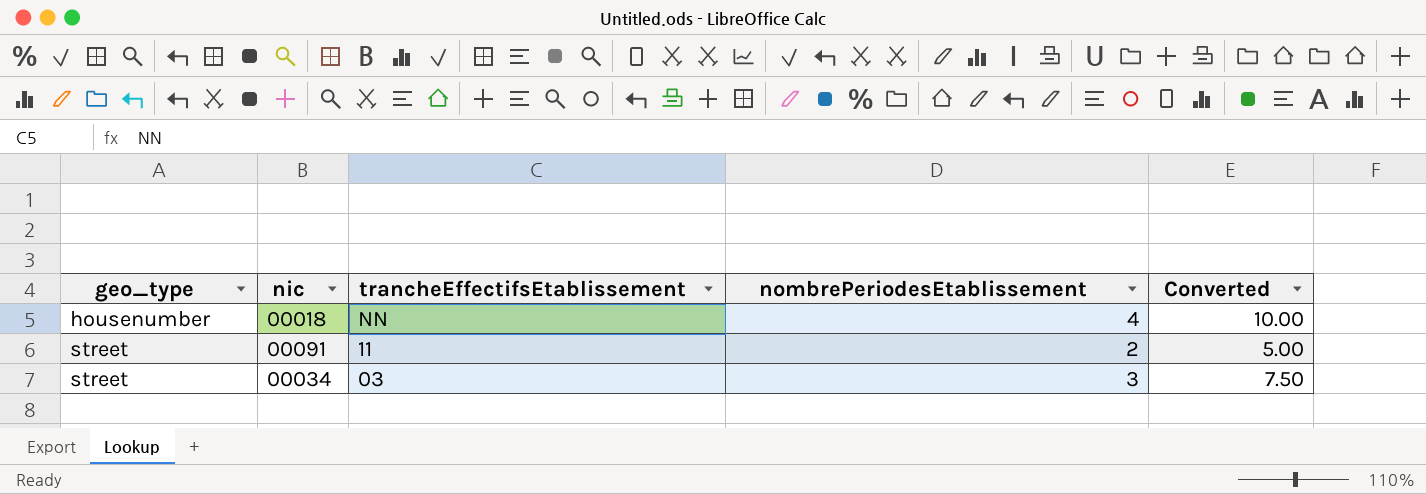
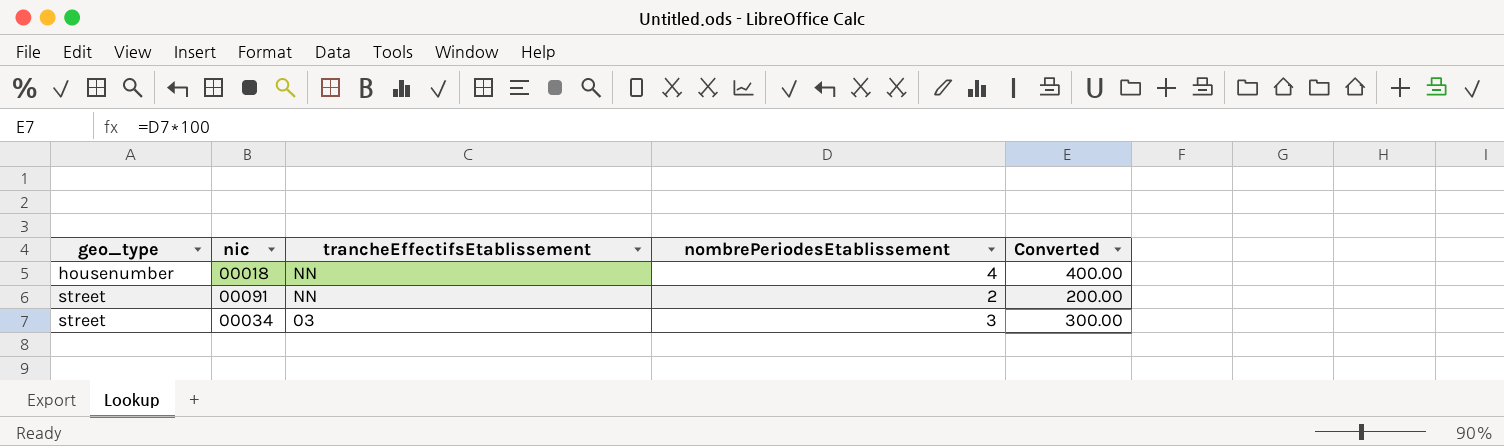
column Converted | formula: [nombrePeriodesEtablissement] * 2.5 -> [nombrePeriodesEtablissement] * 100
00091 | trancheEffectifsEtablissement: 11 -> NN

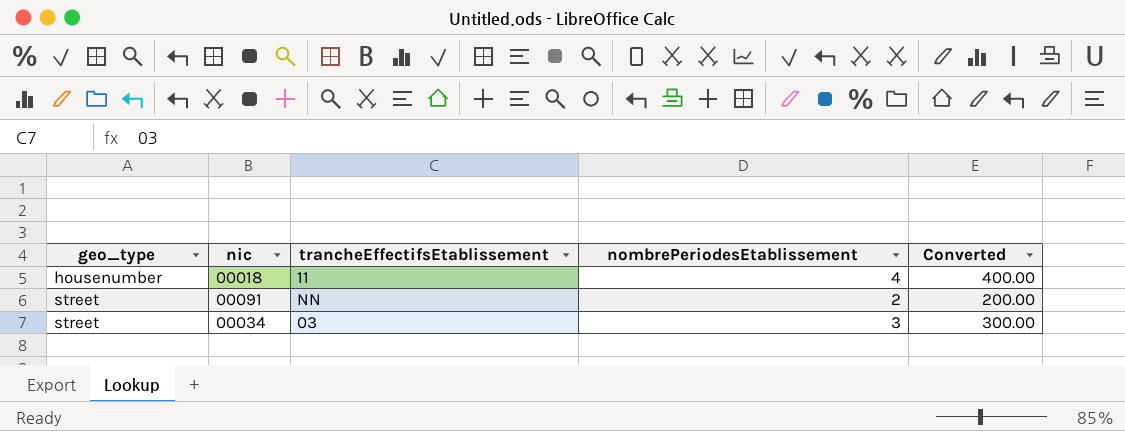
00018 | trancheEffectifsEtablissement: NN -> 11

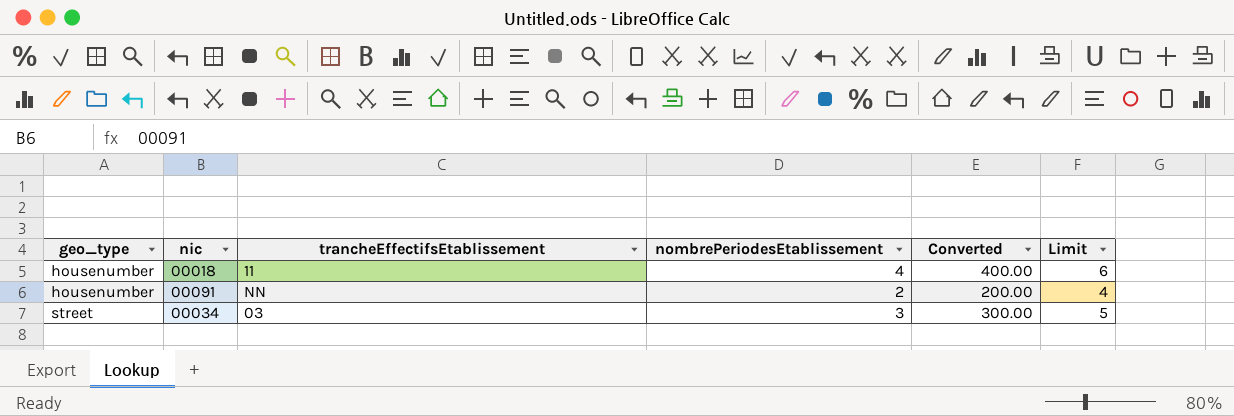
column Limit | formula: none -> [nombrePeriodesEtablissement] + 2
00091 | geo_type: street -> housenumber

